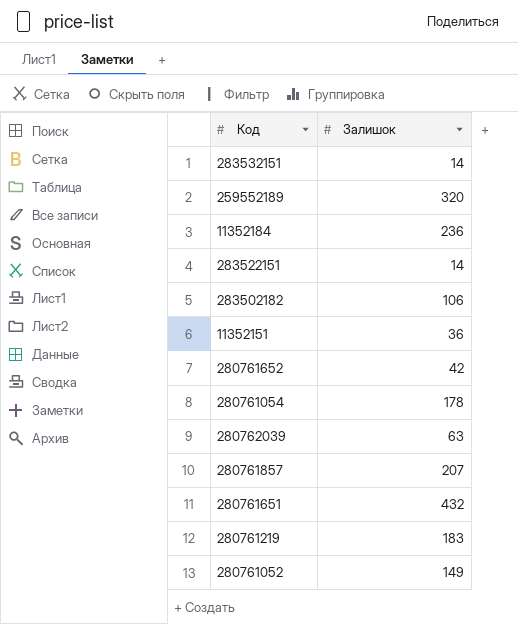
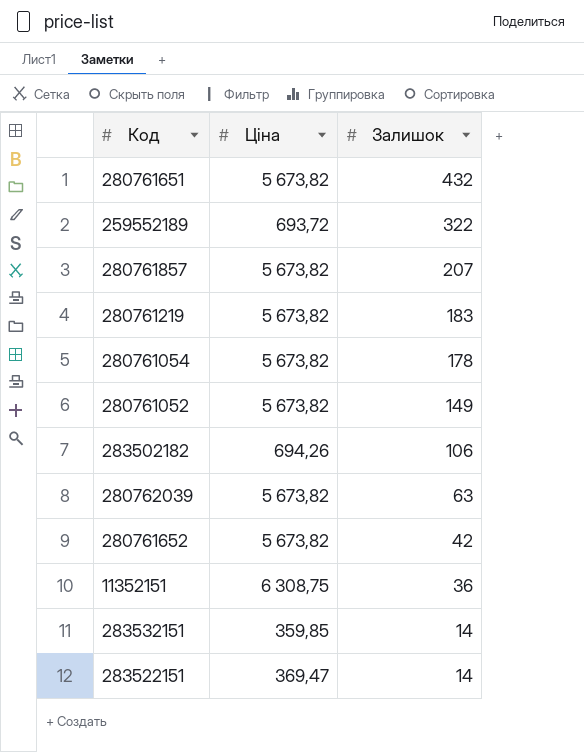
row order: none -> Залишок descending
column Ціна | position: none -> 2
row 11352184: 236 -> none
259552189 | Залишок: 320 -> 322

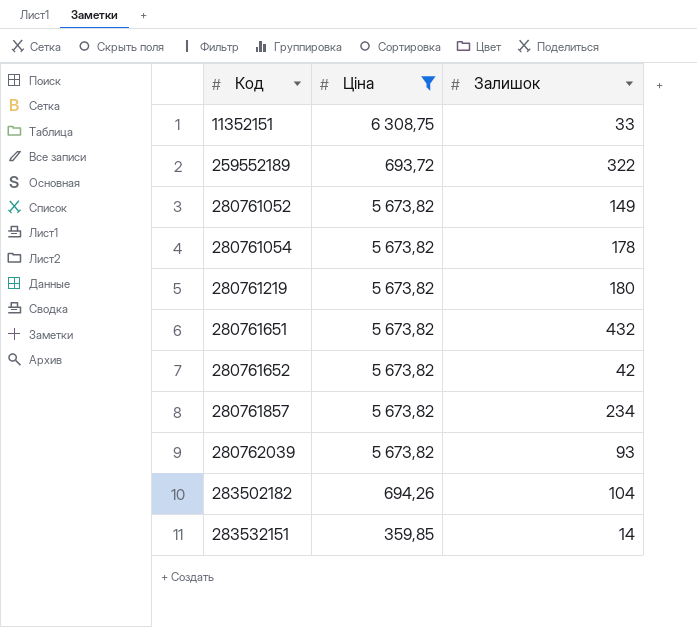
filter: none -> Ціна != 369,47
row order: Залишок descending -> Код ascending
11352151 | Залишок: 36 -> 33
280761219 | Залишок: 183 -> 180
280761857 | Залишок: 207 -> 234
280762039 | Залишок: 63 -> 93
283502182 | Залишок: 106 -> 104

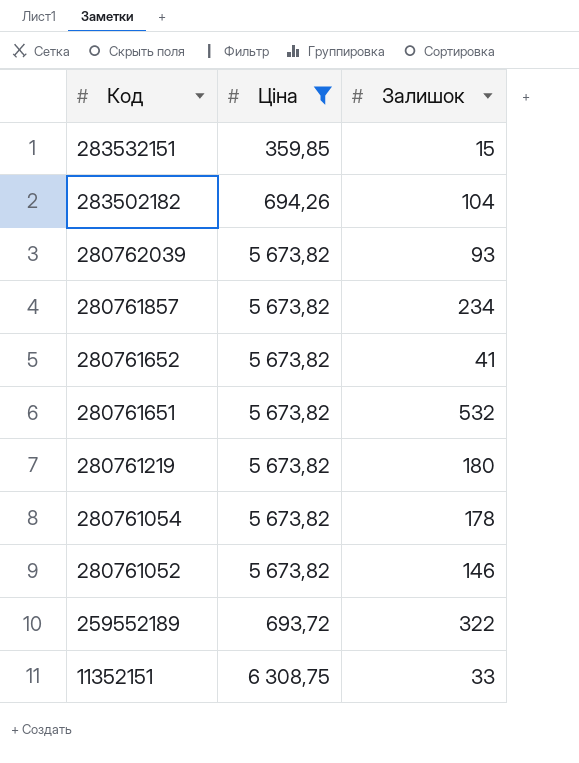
row order: Код ascending -> Код descending
283532151 | Залишок: 14 -> 15
280761652 | Залишок: 42 -> 41
280761651 | Залишок: 432 -> 532
280761052 | Залишок: 149 -> 146

